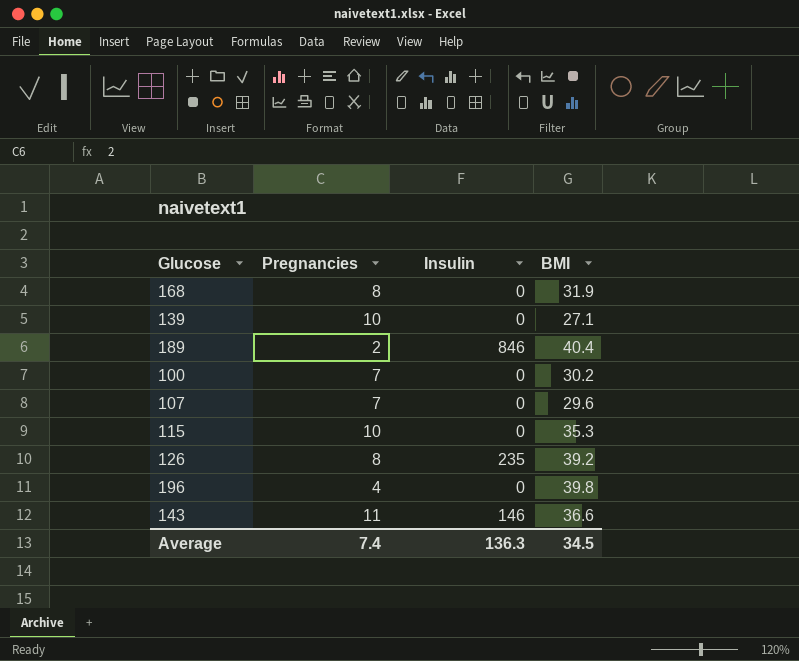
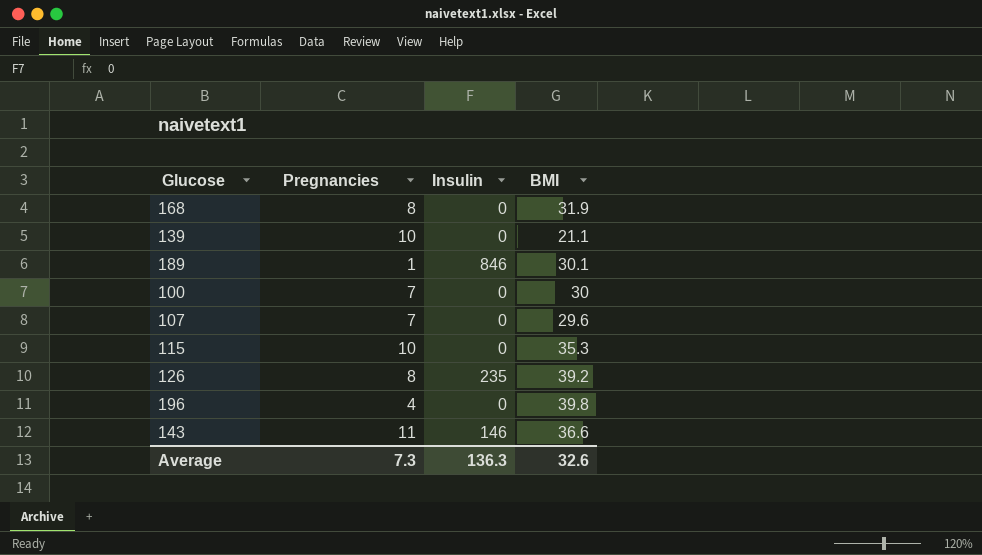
139 | BMI: 27.1 -> 21.1
189 | Pregnancies: 2 -> 1
189 | BMI: 40.4 -> 30.1
100 | BMI: 30.2 -> 30
Average | Pregnancies: 7.4 -> 7.3
Average | BMI: 34.5 -> 32.6

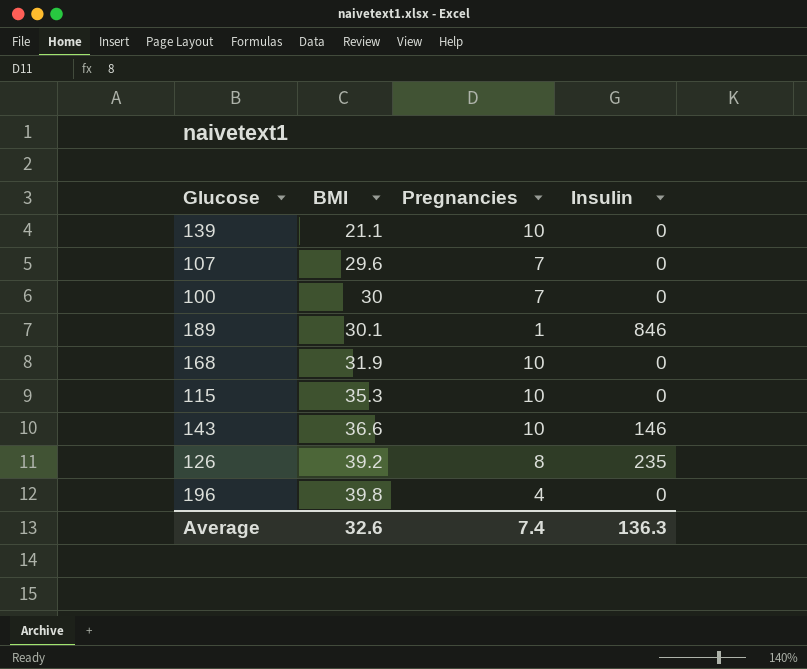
row order: none -> BMI ascending
column BMI | position: 4 -> 2
168 | Pregnancies: 8 -> 10
143 | Pregnancies: 11 -> 10
Average | Pregnancies: 7.3 -> 7.4

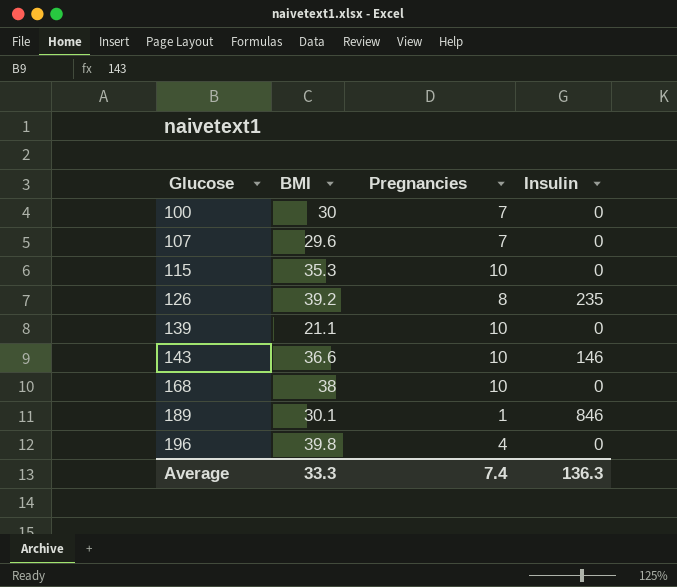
row order: BMI ascending -> Glucose ascending
168 | BMI: 31.9 -> 38
Average | BMI: 32.6 -> 33.3

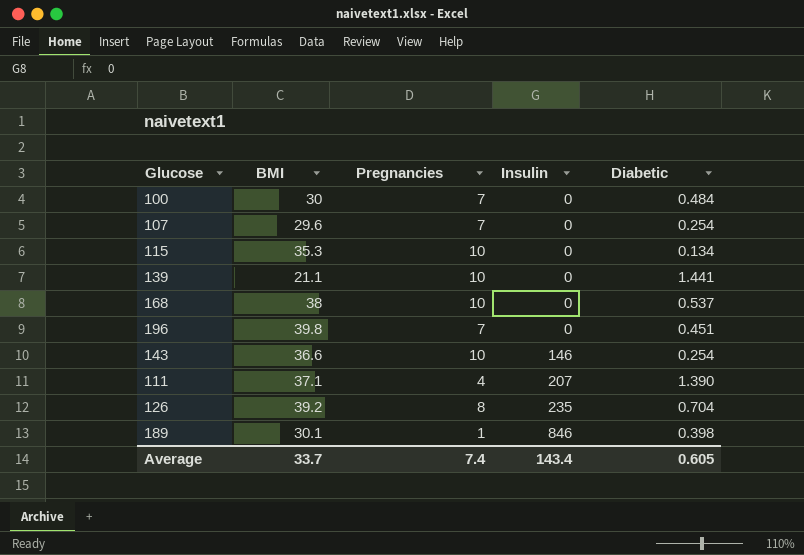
row order: Glucose ascending -> Insulin ascending
column Diabetic | position: none -> 5
196 | Pregnancies: 4 -> 7
row 111: none -> 37.1 | 4 | 207 | 1.390
Average | BMI: 33.3 -> 33.7
Average | Insulin: 136.3 -> 143.4

